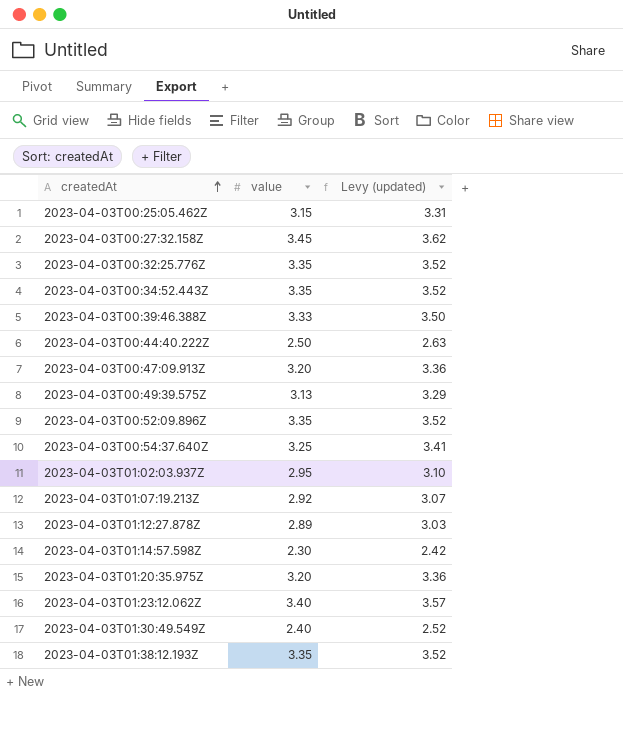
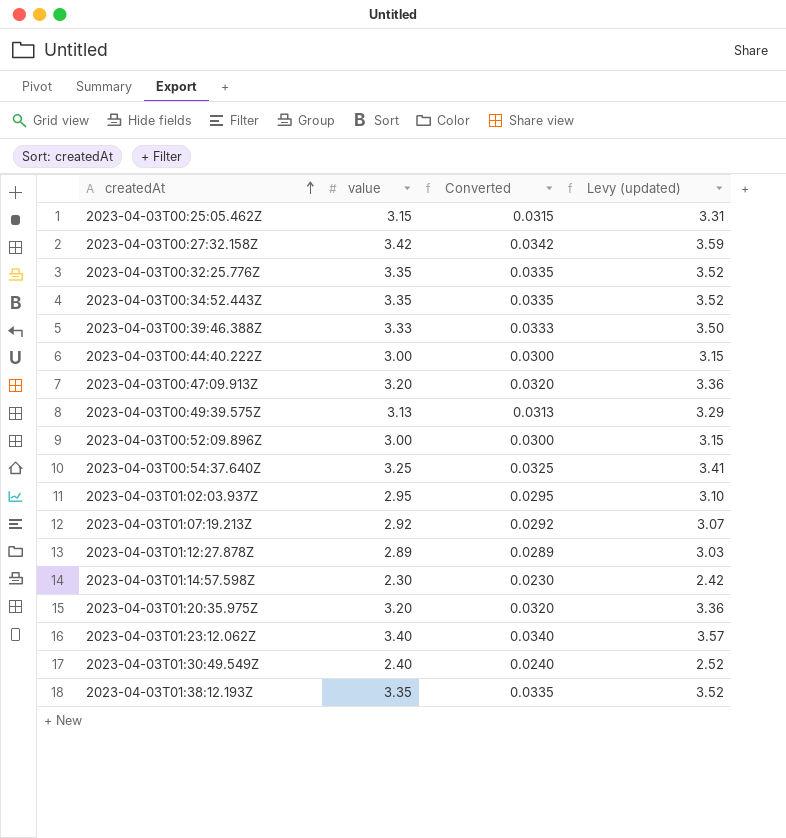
column Converted | formula: none -> [value] * 0.01
2023-04-03T00:27:32.158Z | value: 3.45 -> 3.42
2023-04-03T00:27:32.158Z | Levy (updated): 3.62 -> 3.59
2023-04-03T00:44:40.222Z | value: 2.50 -> 3.00
2023-04-03T00:44:40.222Z | Levy (updated): 2.63 -> 3.15
2023-04-03T00:52:09.896Z | value: 3.35 -> 3.00
2023-04-03T00:52:09.896Z | Levy (updated): 3.52 -> 3.15

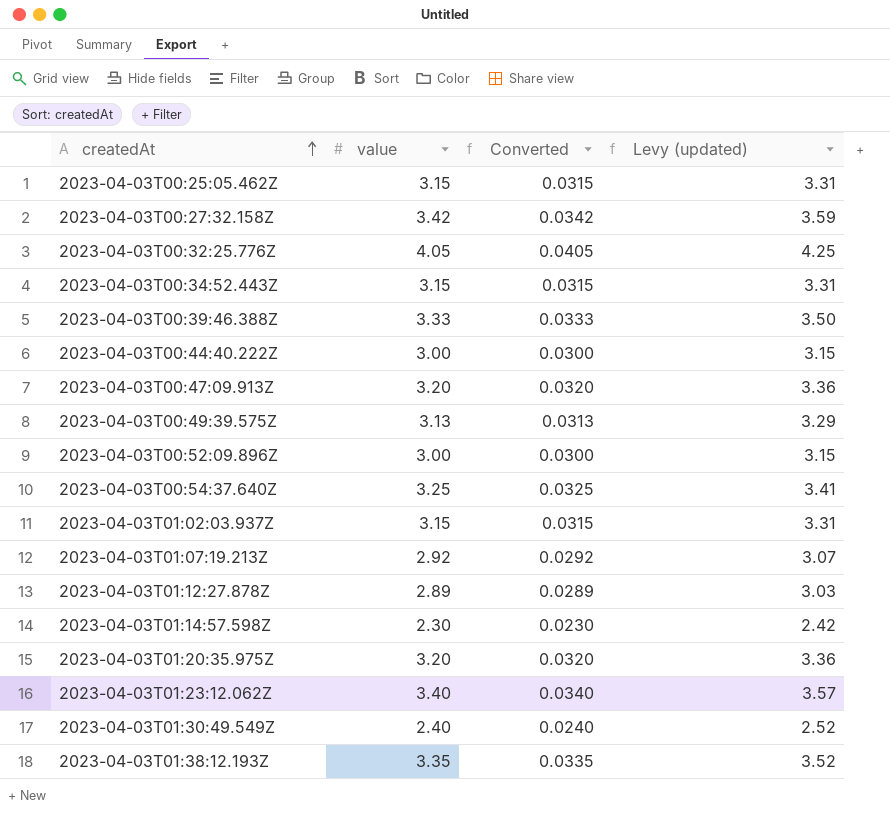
2023-04-03T00:32:25.776Z | value: 3.35 -> 4.05
2023-04-03T00:32:25.776Z | Converted: 0.0335 -> 0.0405
2023-04-03T00:32:25.776Z | Levy (updated): 3.52 -> 4.25
2023-04-03T00:34:52.443Z | value: 3.35 -> 3.15
2023-04-03T00:34:52.443Z | Converted: 0.0335 -> 0.0315
2023-04-03T00:34:52.443Z | Levy (updated): 3.52 -> 3.31
2023-04-03T01:02:03.937Z | value: 2.95 -> 3.15
2023-04-03T01:02:03.937Z | Converted: 0.0295 -> 0.0315
2023-04-03T01:02:03.937Z | Levy (updated): 3.10 -> 3.31

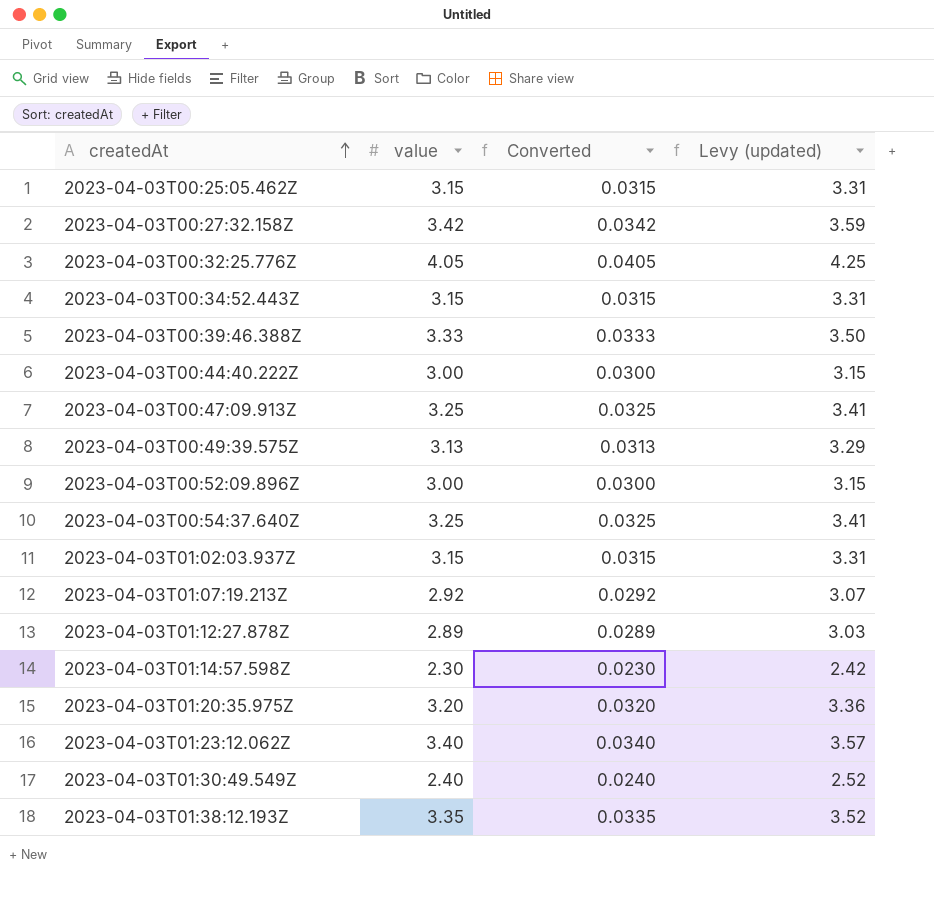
2023-04-03T00:47:09.913Z | value: 3.20 -> 3.25
2023-04-03T00:47:09.913Z | Converted: 0.0320 -> 0.0325
2023-04-03T00:47:09.913Z | Levy (updated): 3.36 -> 3.41

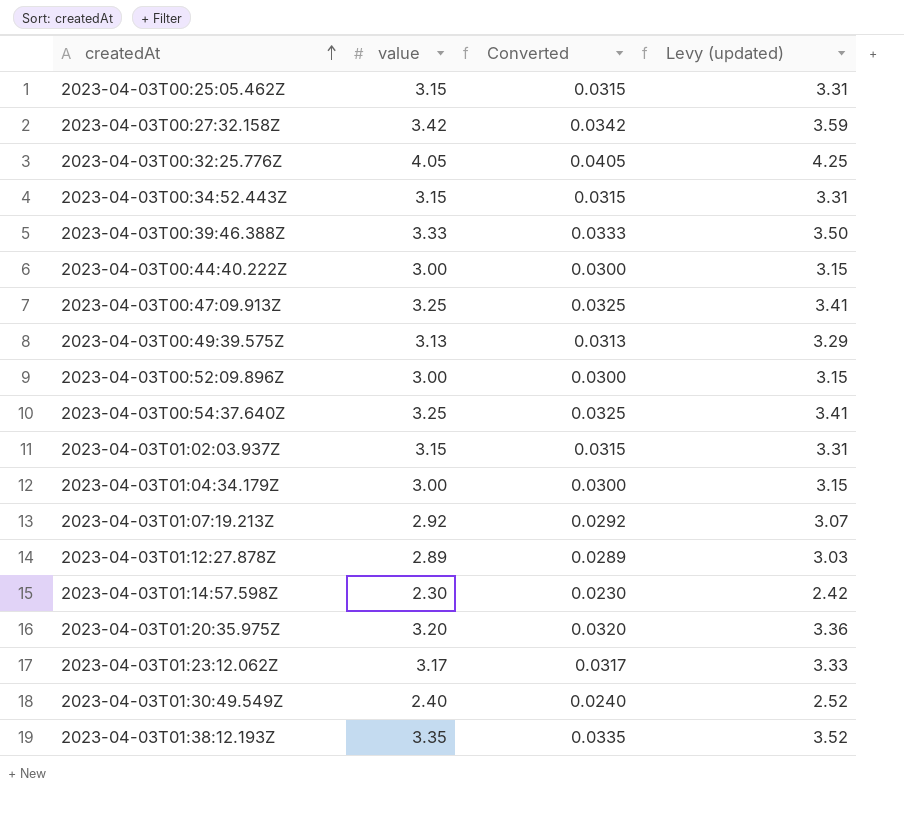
row 2023-04-03T01:04:34.179Z: none -> 3.00 | 0.0300 | 3.15
2023-04-03T01:23:12.062Z | value: 3.40 -> 3.17
2023-04-03T01:23:12.062Z | Converted: 0.0340 -> 0.0317
2023-04-03T01:23:12.062Z | Levy (updated): 3.57 -> 3.33

